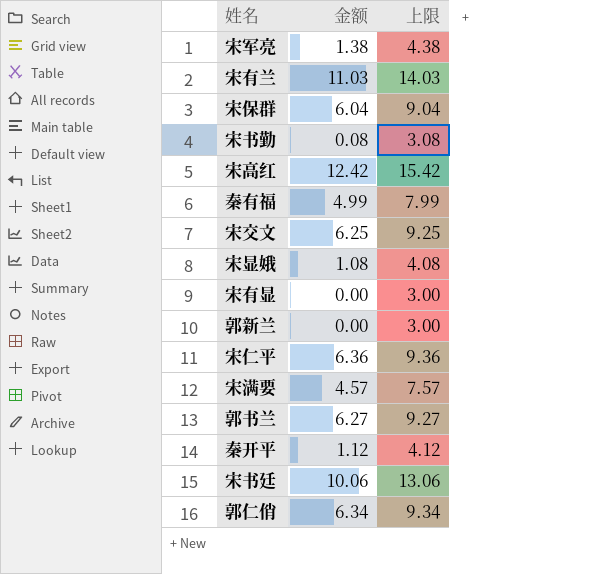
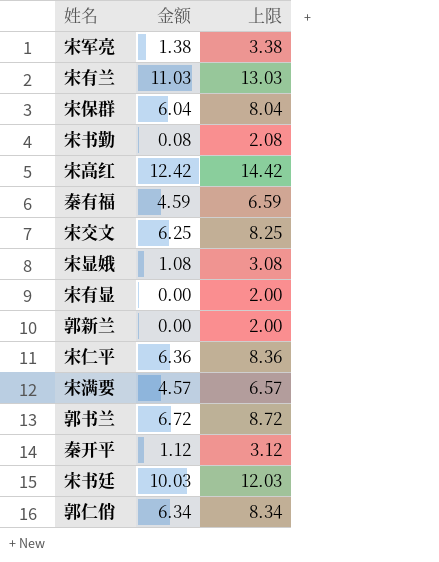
column 上限 | formula: [金额] + 3 -> [金额] + 2
秦有福 | 金额: 4.99 -> 4.59
郭书兰 | 金额: 6.27 -> 6.72
宋书廷 | 金额: 10.06 -> 10.03

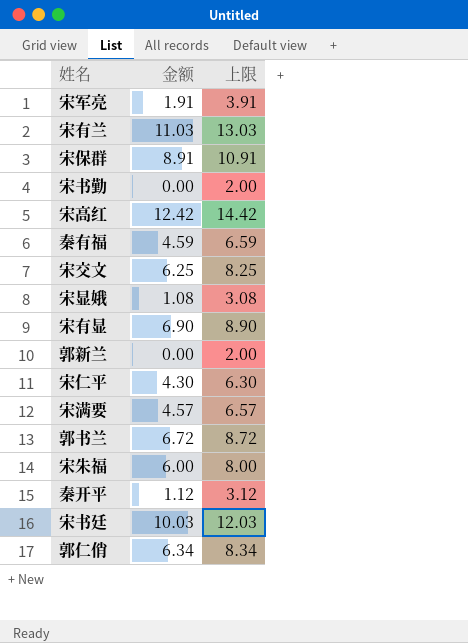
宋军亮 | 金额: 1.38 -> 1.91
宋军亮 | 上限: 3.38 -> 3.91
宋保群 | 金额: 6.04 -> 8.91
宋保群 | 上限: 8.04 -> 10.91
宋书勤 | 金额: 0.08 -> 0.00
宋书勤 | 上限: 2.08 -> 2.00
宋有显 | 金额: 0.00 -> 6.90
宋有显 | 上限: 2.00 -> 8.90
宋仁平 | 金额: 6.36 -> 4.30
宋仁平 | 上限: 8.36 -> 6.30
row 宋朱福: none -> 6.00 | 8.00

